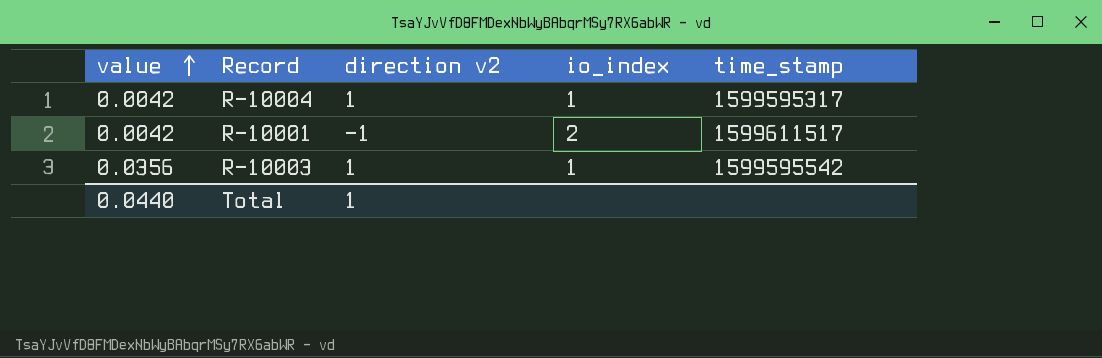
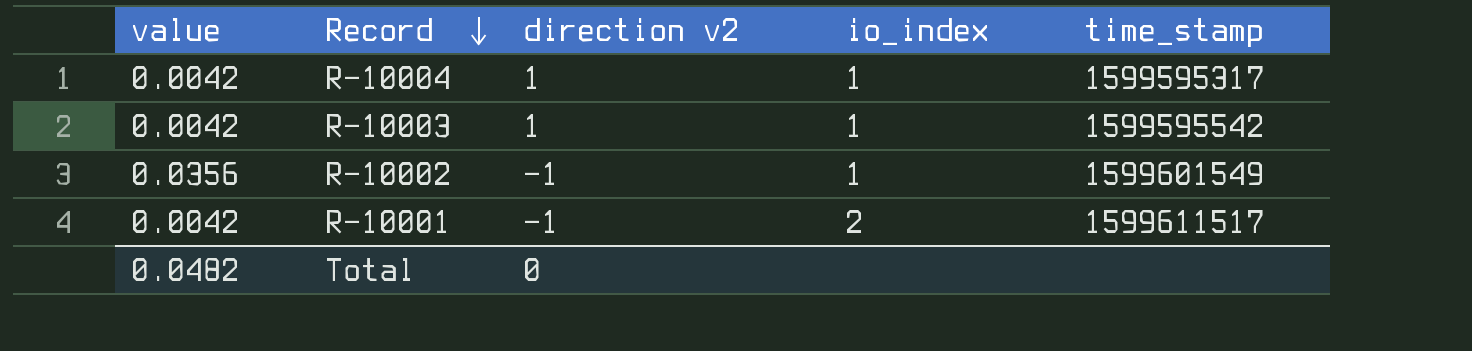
row order: value ascending -> Record descending
R-10003 | value: 0.0356 -> 0.0042
row R-10002: none -> 0.0356 | -1 | 1 | 1599601549
Total | value: 0.0440 -> 0.0482
Total | direction v2: 1 -> 0

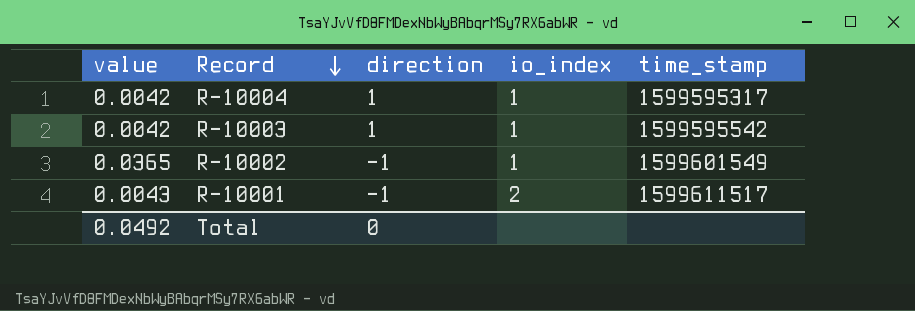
column name: direction v2 -> direction
R-10002 | value: 0.0356 -> 0.0365
R-10001 | value: 0.0042 -> 0.0043
Total | value: 0.0482 -> 0.0492

